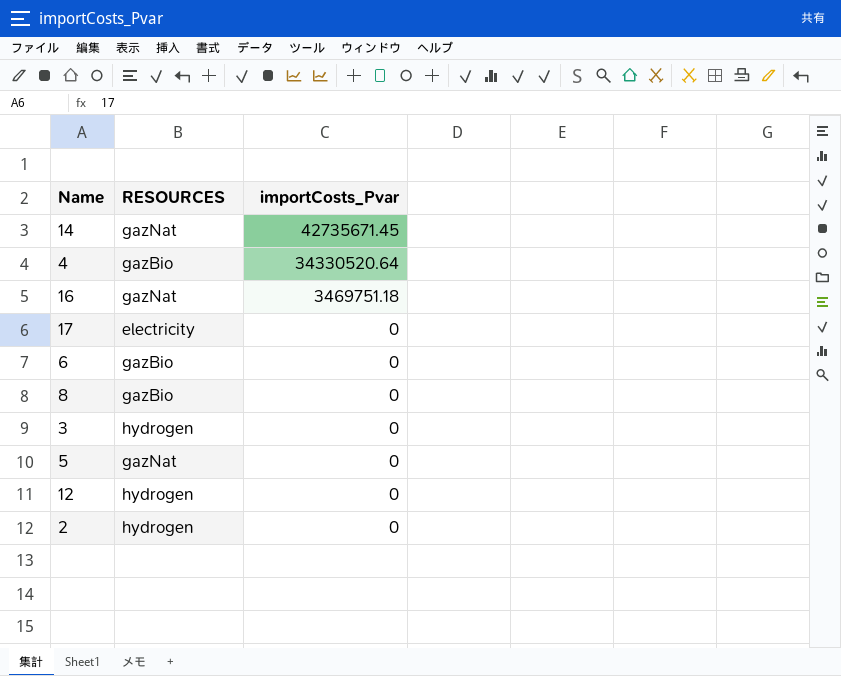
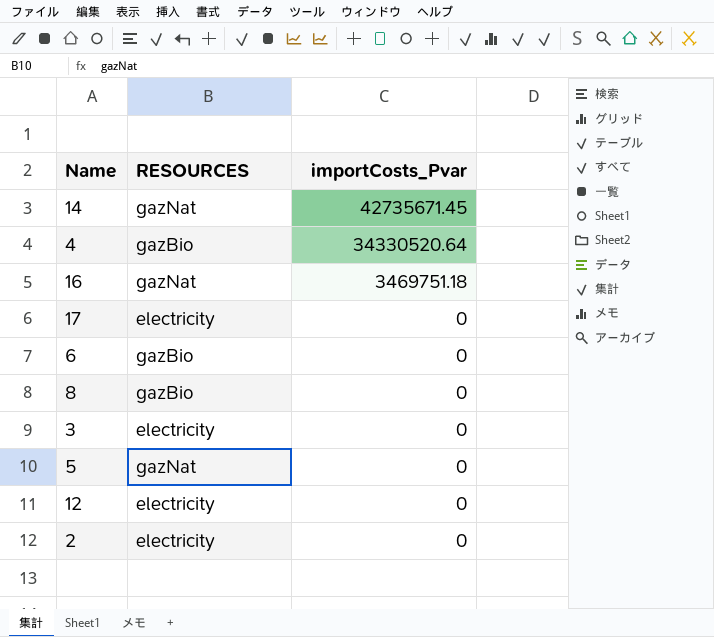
3 | RESOURCES: hydrogen -> electricity
12 | RESOURCES: hydrogen -> electricity
2 | RESOURCES: hydrogen -> electricity

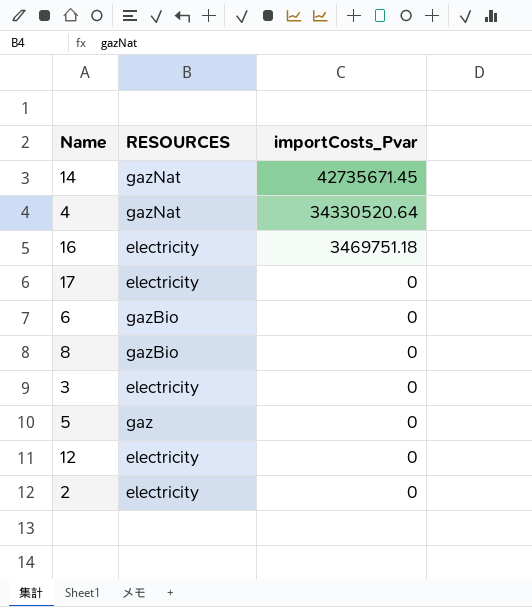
4 | RESOURCES: gazBio -> gazNat
16 | RESOURCES: gazNat -> electricity
5 | RESOURCES: gazNat -> gaz

